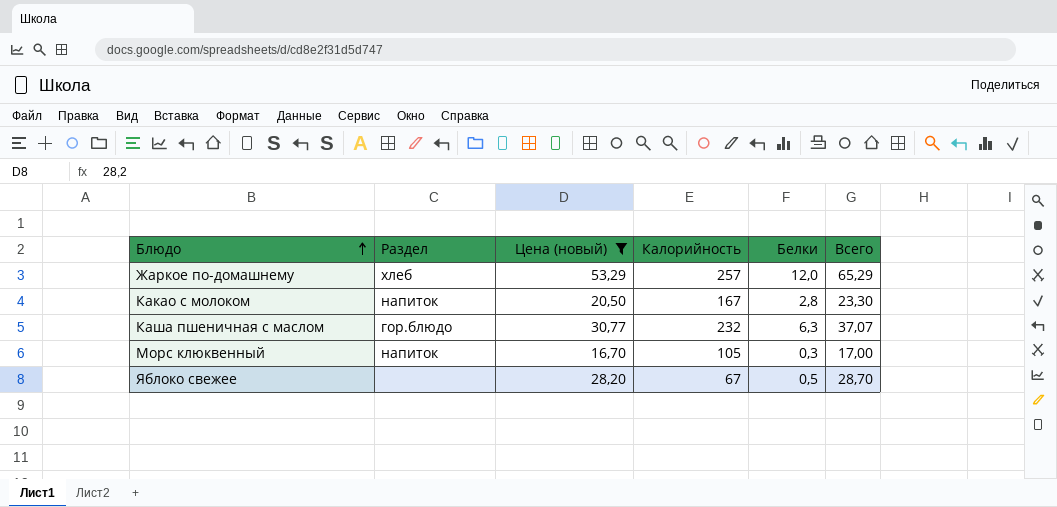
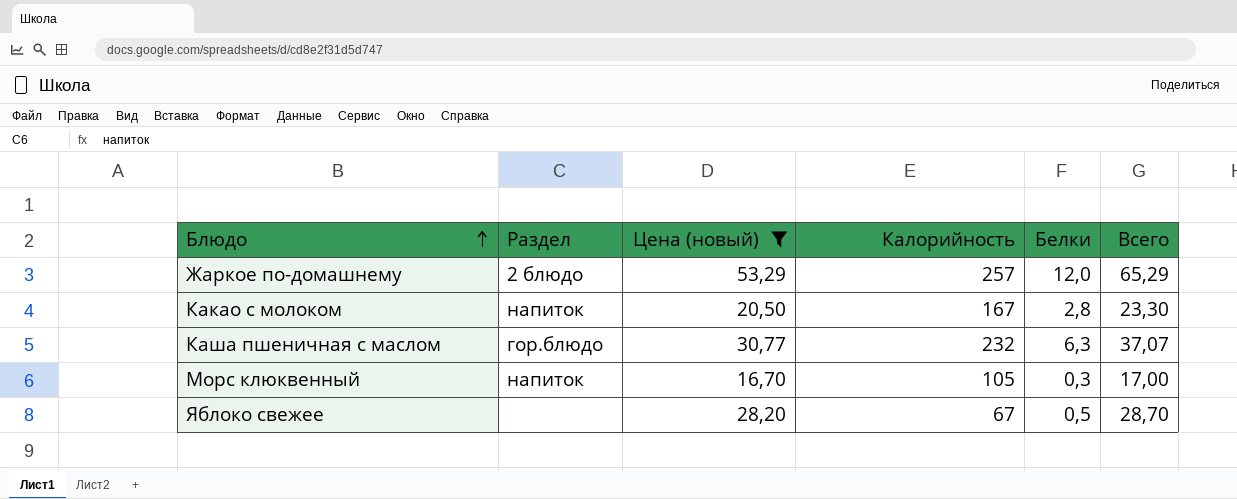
Жаркое по-домашнему | Раздел: хлеб -> 2 блюдо

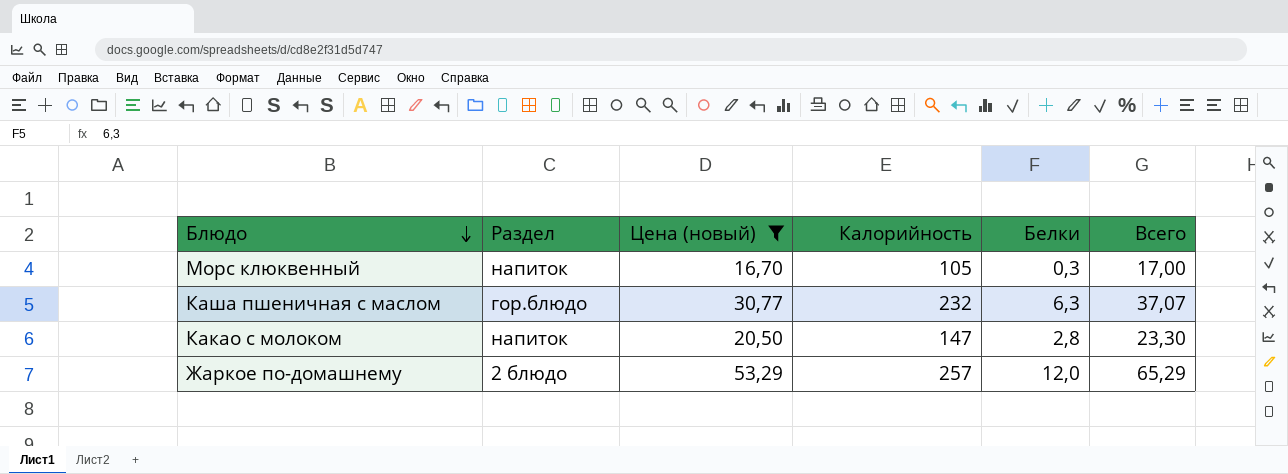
row order: Блюдо ascending -> Блюдо descending
row Яблоко свежее: none | 28,20 | 67 | 0,5 | 28,70 -> none
Какао с молоком | Калорийность: 167 -> 147

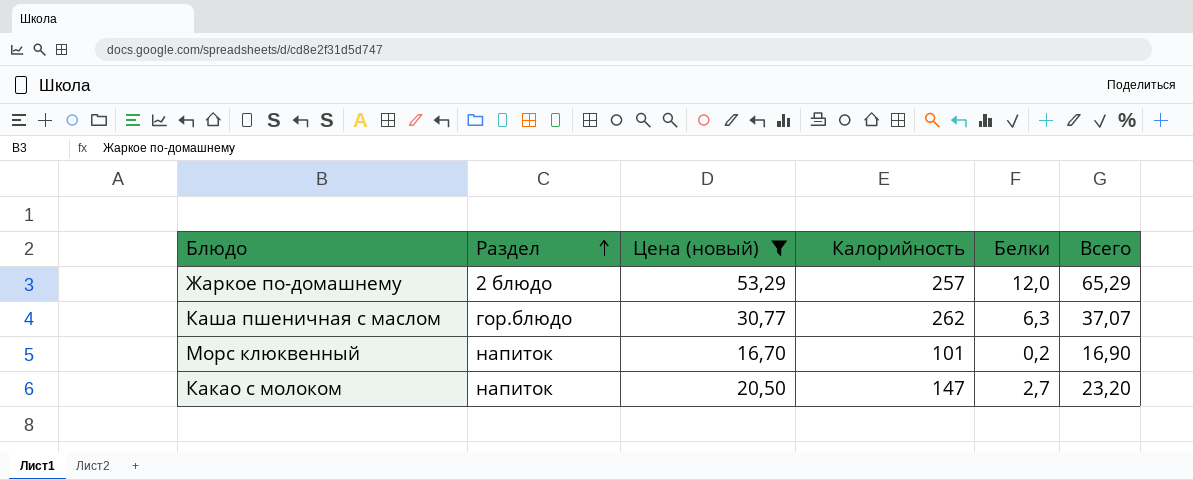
row order: Блюдо descending -> Раздел ascending
Каша пшеничная с маслом | Калорийность: 232 -> 262
Морс клюквенный | Калорийность: 105 -> 101
Морс клюквенный | Белки: 0,3 -> 0,2
Морс клюквенный | Всего: 17,00 -> 16,90
Какао с молоком | Белки: 2,8 -> 2,7
Какао с молоком | Всего: 23,30 -> 23,20

